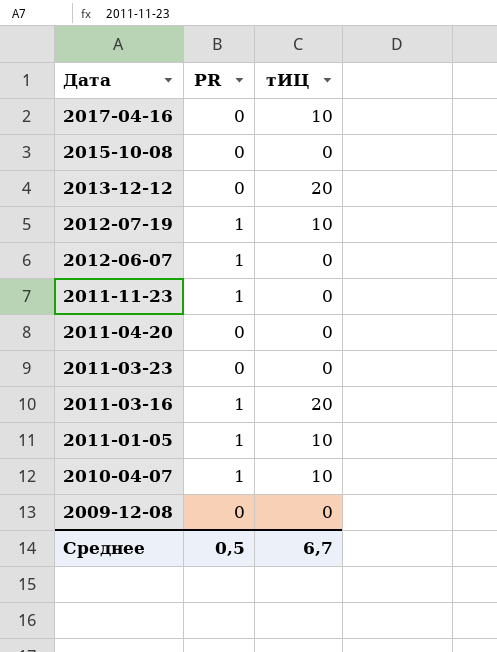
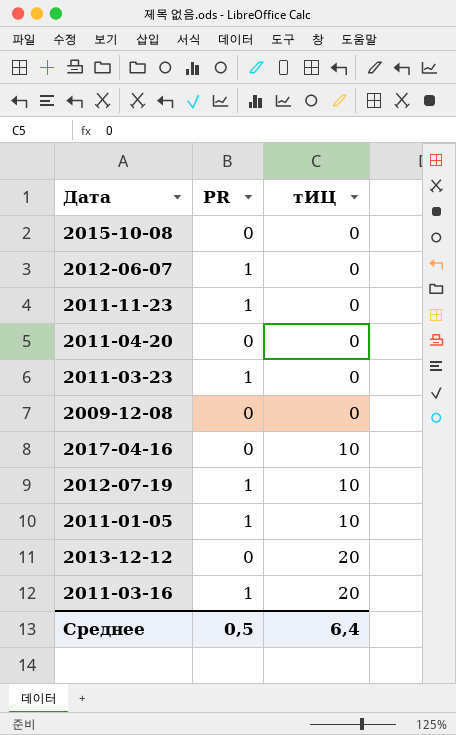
row order: Дата descending -> тИЦ ascending
row 2010-04-07: 1 | 10 -> none
2011-03-23 | PR: 0 -> 1
Среднее | тИЦ: 6,7 -> 6,4

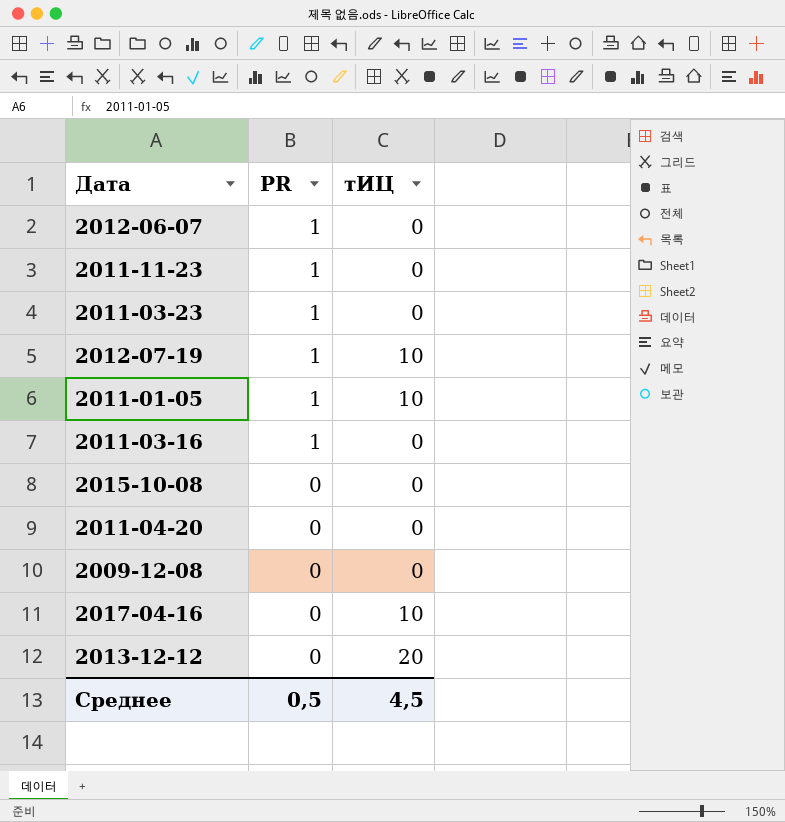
row order: тИЦ ascending -> PR descending
2011-03-16 | тИЦ: 20 -> 0
Среднее | тИЦ: 6,4 -> 4,5

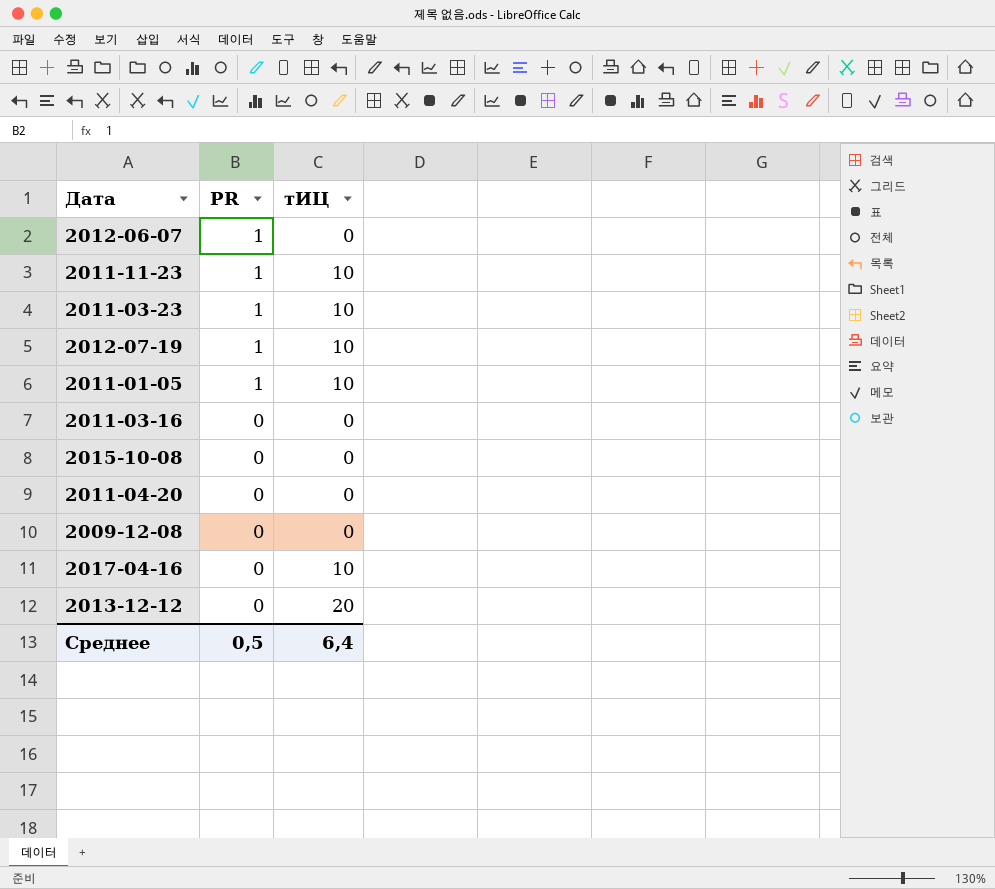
2011-11-23 | тИЦ: 0 -> 10
2011-03-23 | тИЦ: 0 -> 10
2011-03-16 | PR: 1 -> 0
Среднее | тИЦ: 4,5 -> 6,4

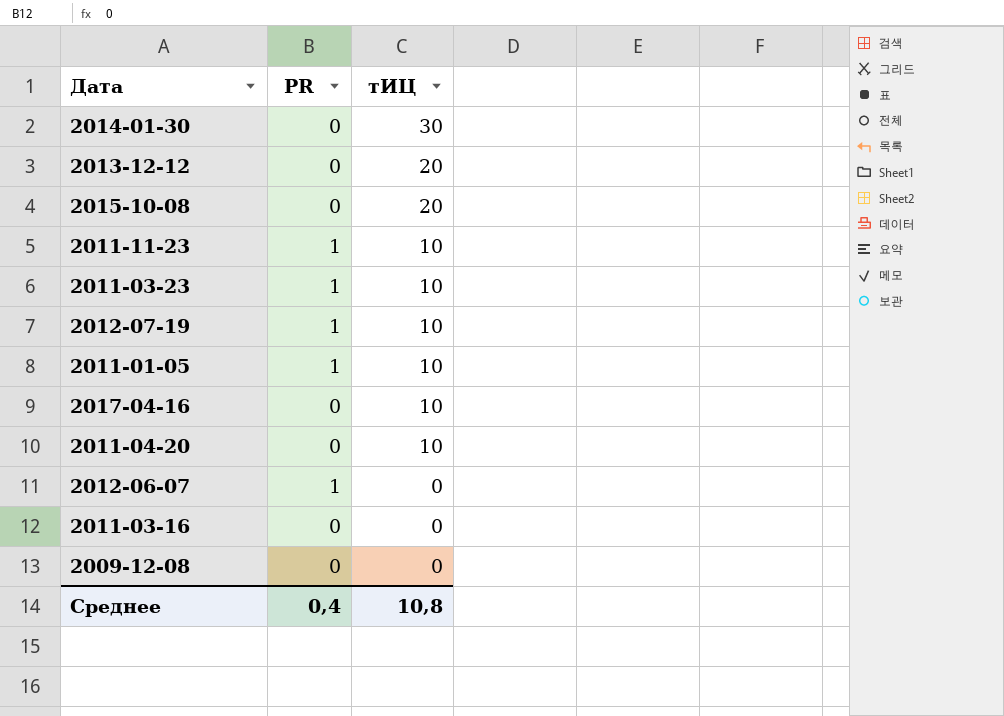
row order: PR descending -> тИЦ descending
row 2014-01-30: none -> 0 | 30
2015-10-08 | тИЦ: 0 -> 20
2011-04-20 | тИЦ: 0 -> 10
Среднее | PR: 0,5 -> 0,4
Среднее | тИЦ: 6,4 -> 10,8

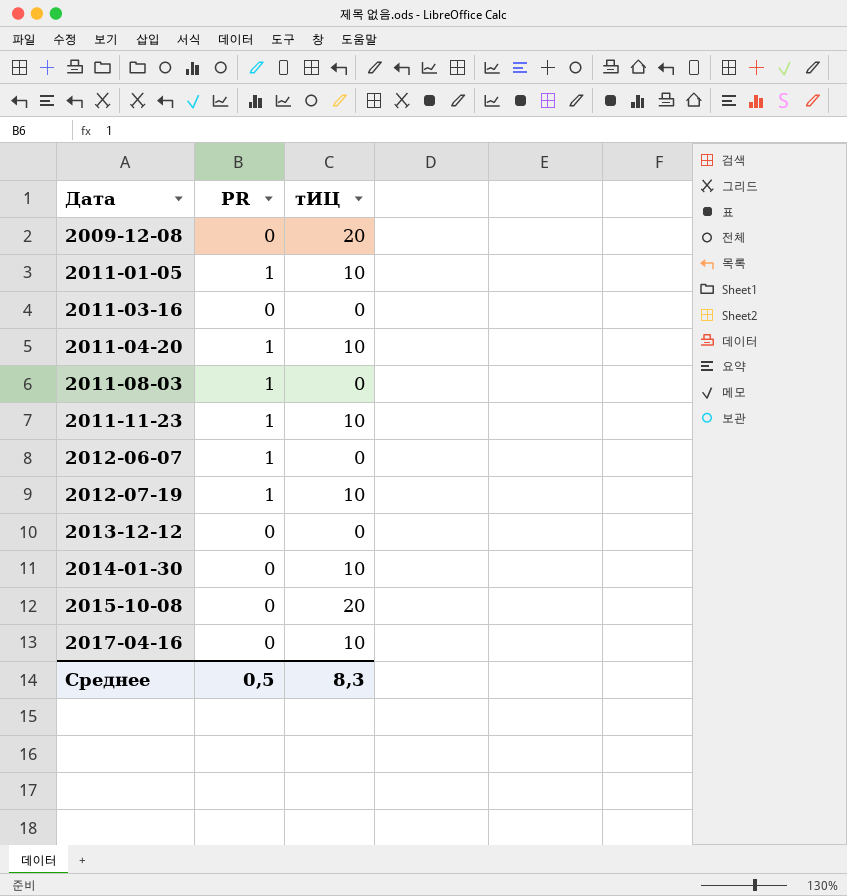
row order: тИЦ descending -> Дата ascending
row 2011-03-23: 1 | 10 -> none
2009-12-08 | тИЦ: 0 -> 20
2011-04-20 | PR: 0 -> 1
row 2011-08-03: none -> 1 | 0
2013-12-12 | тИЦ: 20 -> 0
2014-01-30 | тИЦ: 30 -> 10
Среднее | PR: 0,4 -> 0,5
Среднее | тИЦ: 10,8 -> 8,3

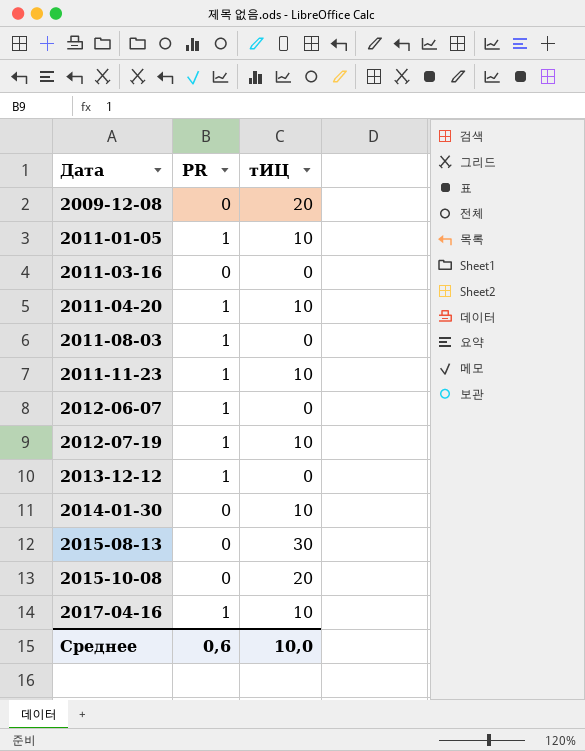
2013-12-12 | PR: 0 -> 1
row 2015-08-13: none -> 0 | 30
2017-04-16 | PR: 0 -> 1
Среднее | PR: 0,5 -> 0,6
Среднее | тИЦ: 8,3 -> 10,0

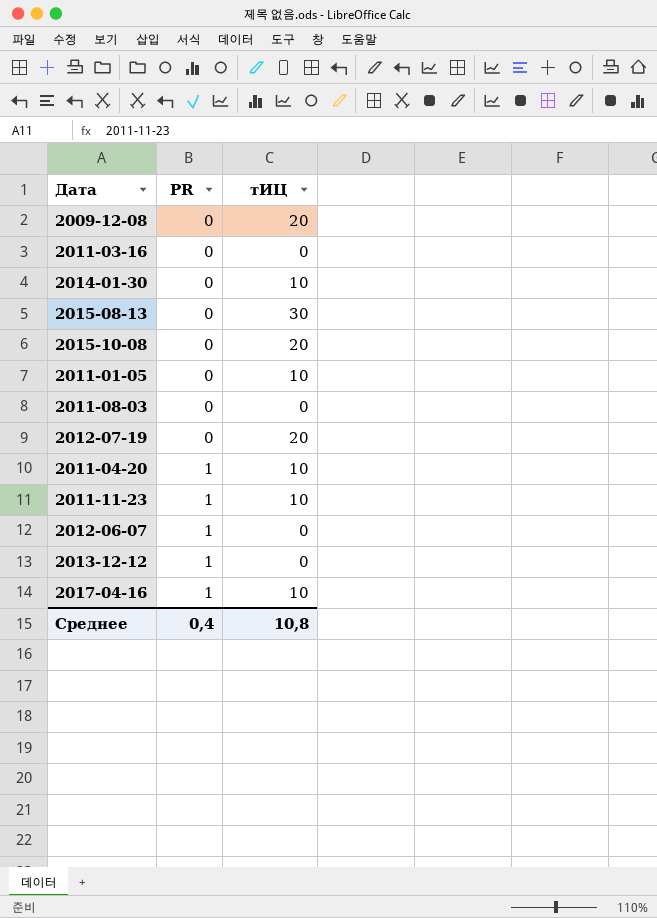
row order: Дата ascending -> PR ascending
2011-01-05 | PR: 1 -> 0
2011-08-03 | PR: 1 -> 0
2012-07-19 | PR: 1 -> 0
2012-07-19 | тИЦ: 10 -> 20
Среднее | PR: 0,6 -> 0,4
Среднее | тИЦ: 10,0 -> 10,8

